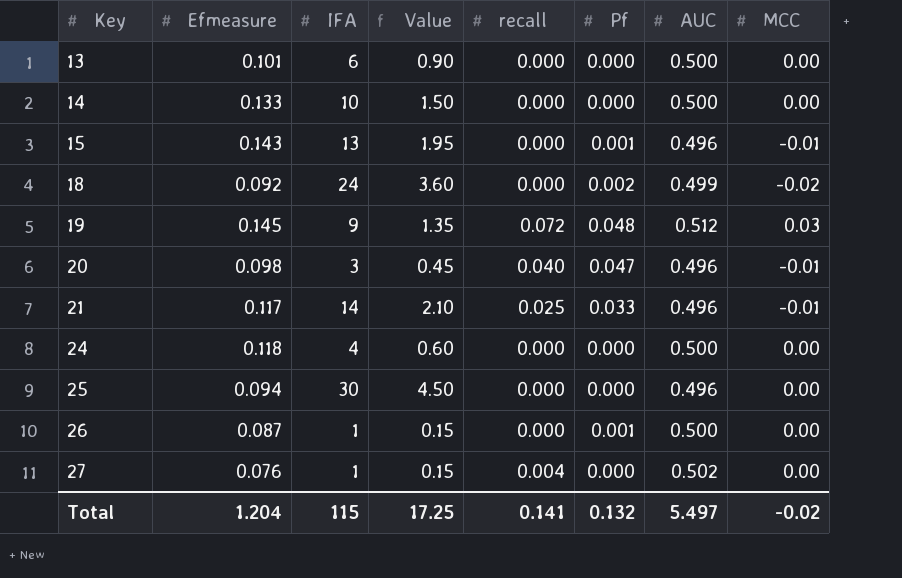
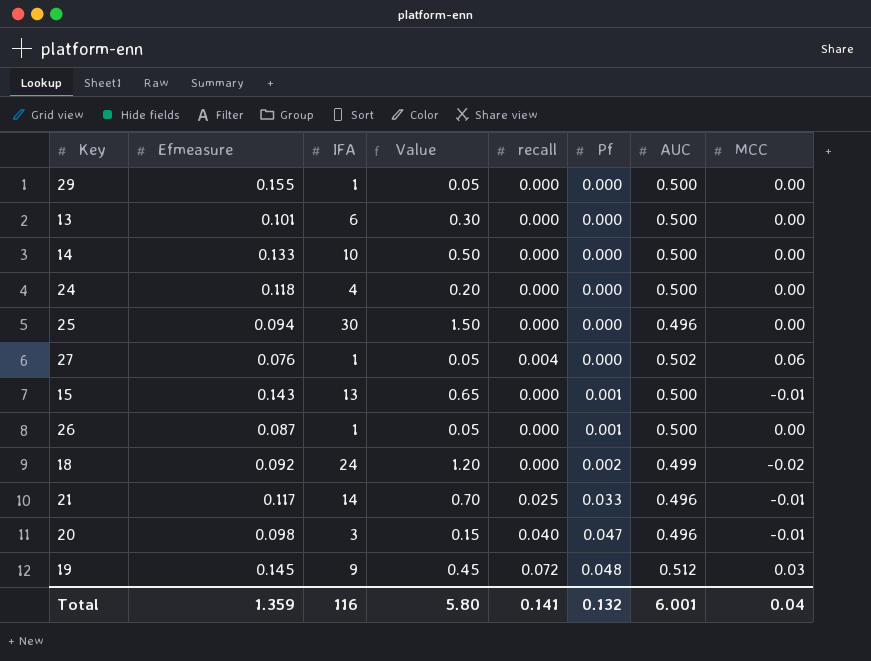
row order: Key ascending -> Pf ascending
column Value | formula: [IFA] * 0.15 -> [IFA] * 0.05
row 29: none -> 0.155 | 1 | 0.05 | 0.000 | 0.000 | 0.500 | 0.00
27 | MCC: 0.00 -> 0.06
15 | AUC: 0.496 -> 0.500
Total | Efmeasure: 1.204 -> 1.359
Total | IFA: 115 -> 116
Total | Value: 17.25 -> 5.80
Total | AUC: 5.497 -> 6.001
Total | MCC: -0.02 -> 0.04

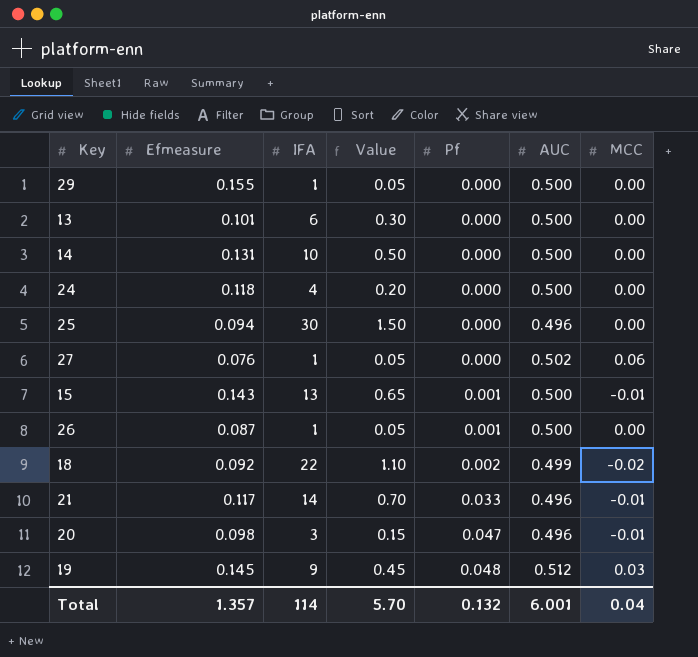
column recall | position: 5 -> none
14 | Efmeasure: 0.133 -> 0.131
18 | IFA: 24 -> 22
18 | Value: 1.20 -> 1.10
Total | Efmeasure: 1.359 -> 1.357
Total | IFA: 116 -> 114
Total | Value: 5.80 -> 5.70

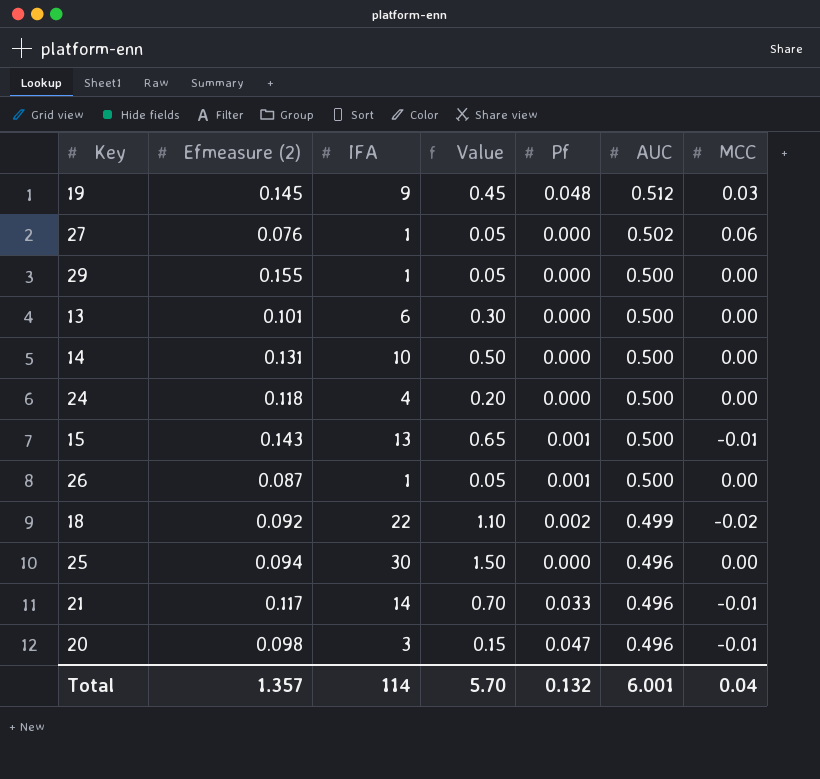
row order: Pf ascending -> AUC descending
column name: Efmeasure -> Efmeasure (2)

